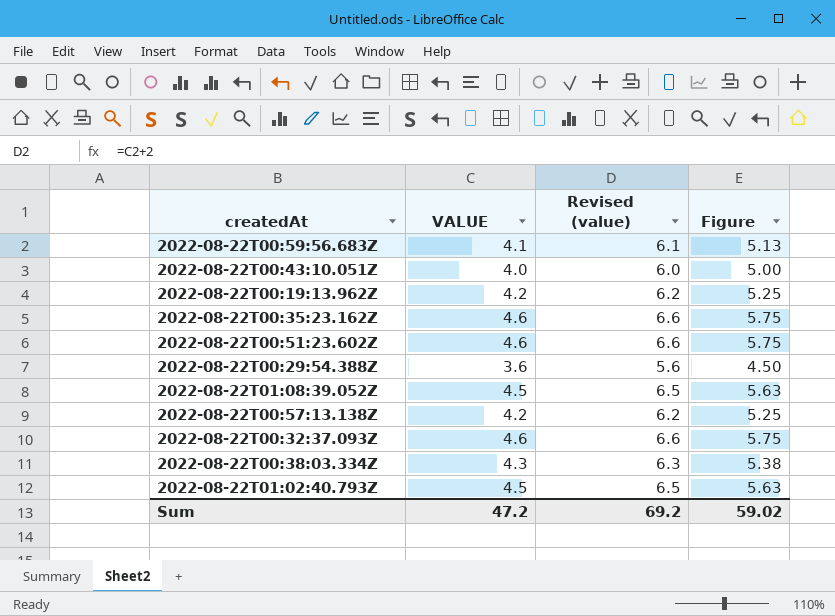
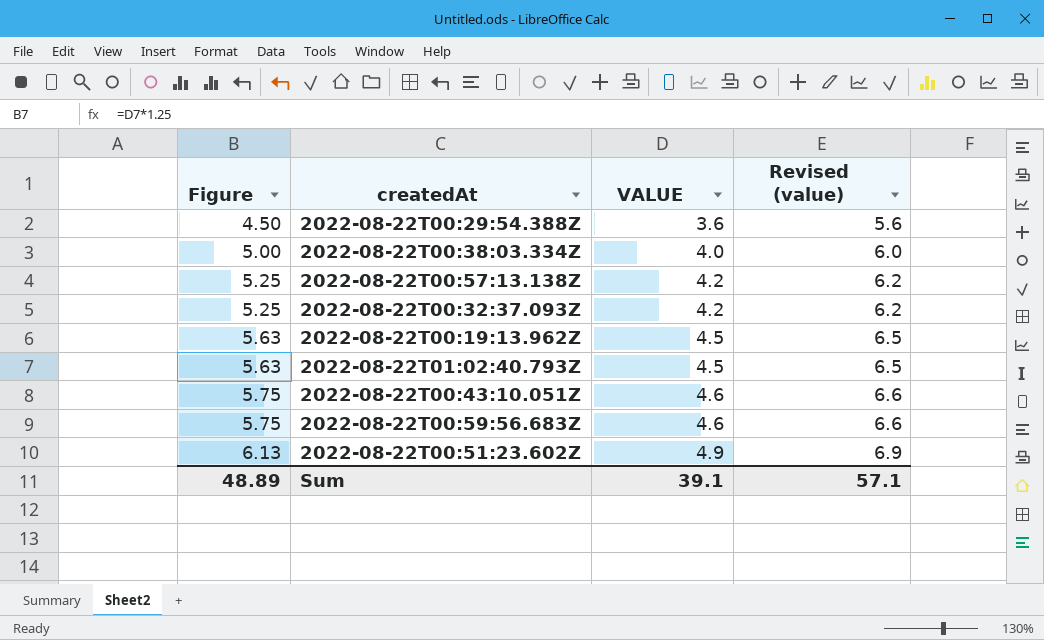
row order: none -> Figure ascending
column Figure | position: 4 -> 1
row 2022-08-22T00:35:23.162Z: 4.6 | 6.6 | 5.75 -> none
row 2022-08-22T01:08:39.052Z: 4.5 | 6.5 | 5.63 -> none
2022-08-22T00:38:03.334Z | Figure: 5.38 -> 5.00
2022-08-22T00:38:03.334Z | VALUE: 4.3 -> 4.0
2022-08-22T00:38:03.334Z | Revised (value): 6.3 -> 6.0
2022-08-22T00:32:37.093Z | Figure: 5.75 -> 5.25
2022-08-22T00:32:37.093Z | VALUE: 4.6 -> 4.2
2022-08-22T00:32:37.093Z | Revised (value): 6.6 -> 6.2
2022-08-22T00:19:13.962Z | Figure: 5.25 -> 5.63
2022-08-22T00:19:13.962Z | VALUE: 4.2 -> 4.5
2022-08-22T00:19:13.962Z | Revised (value): 6.2 -> 6.5
2022-08-22T00:43:10.051Z | Figure: 5.00 -> 5.75
2022-08-22T00:43:10.051Z | VALUE: 4.0 -> 4.6
2022-08-22T00:43:10.051Z | Revised (value): 6.0 -> 6.6
2022-08-22T00:59:56.683Z | Figure: 5.13 -> 5.75
2022-08-22T00:59:56.683Z | VALUE: 4.1 -> 4.6
2022-08-22T00:59:56.683Z | Revised (value): 6.1 -> 6.6
2022-08-22T00:51:23.602Z | Figure: 5.75 -> 6.13
2022-08-22T00:51:23.602Z | VALUE: 4.6 -> 4.9
2022-08-22T00:51:23.602Z | Revised (value): 6.6 -> 6.9
Sum | Figure: 59.02 -> 48.89
Sum | VALUE: 47.2 -> 39.1
Sum | Revised (value): 69.2 -> 57.1

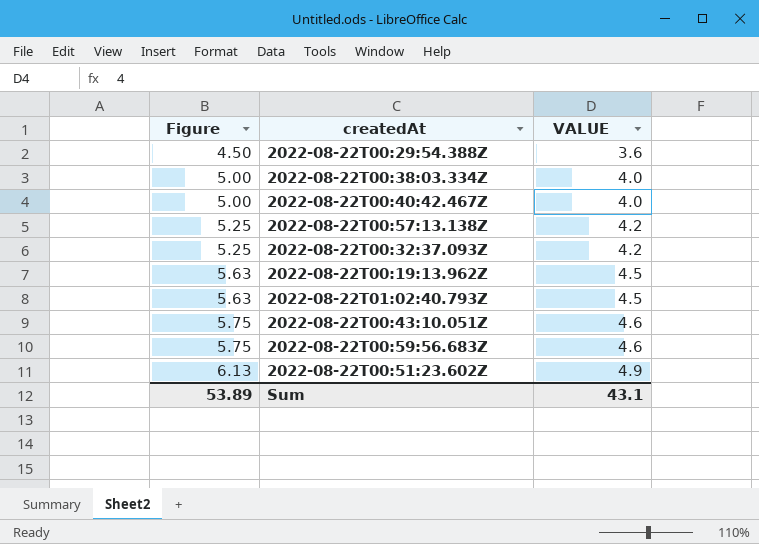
column Revised (value) | formula: [VALUE] + 2 -> none
row 2022-08-22T00:40:42.467Z: none -> 5.00 | 4.0
Sum | Figure: 48.89 -> 53.89
Sum | VALUE: 39.1 -> 43.1

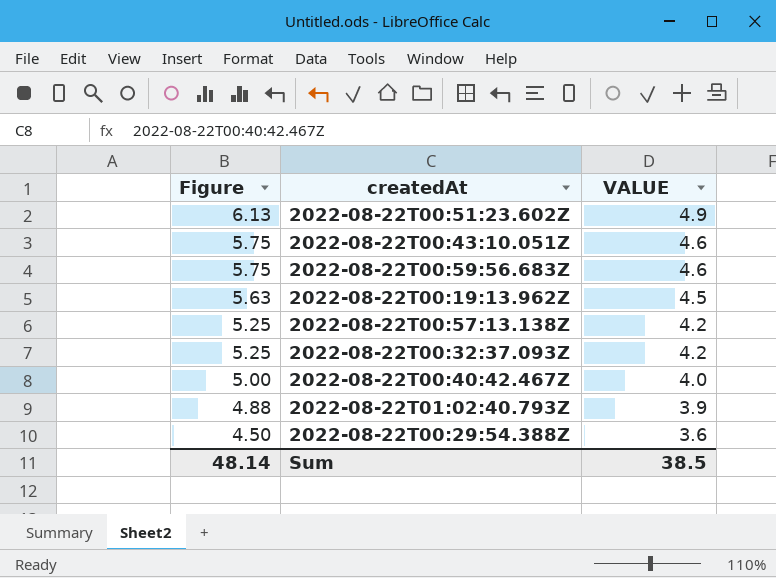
row order: Figure ascending -> Figure descending
row 2022-08-22T00:38:03.334Z: 5.00 | 4.0 -> none
2022-08-22T01:02:40.793Z | Figure: 5.63 -> 4.88
2022-08-22T01:02:40.793Z | VALUE: 4.5 -> 3.9
Sum | Figure: 53.89 -> 48.14
Sum | VALUE: 43.1 -> 38.5

